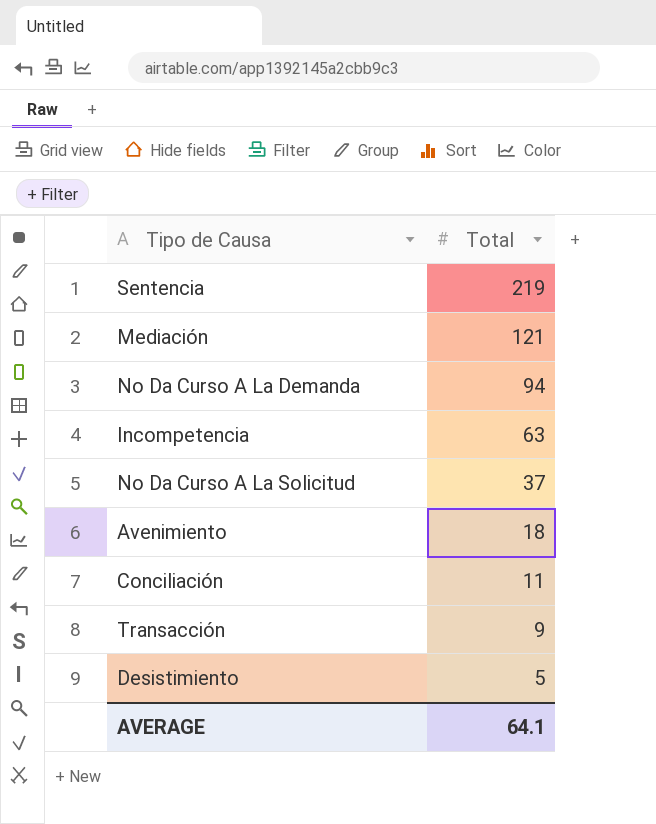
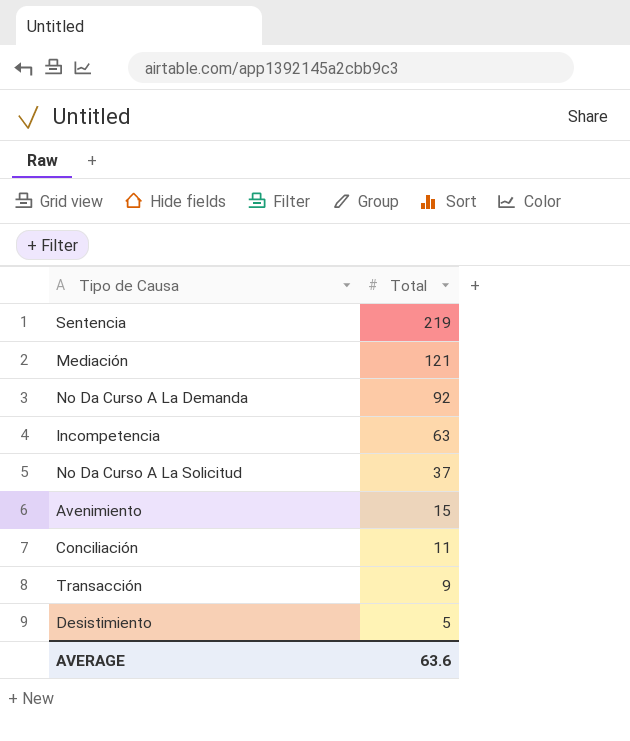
No Da Curso A La Demanda | Total: 94 -> 92
Avenimiento | Total: 18 -> 15
AVERAGE | Total: 64.1 -> 63.6

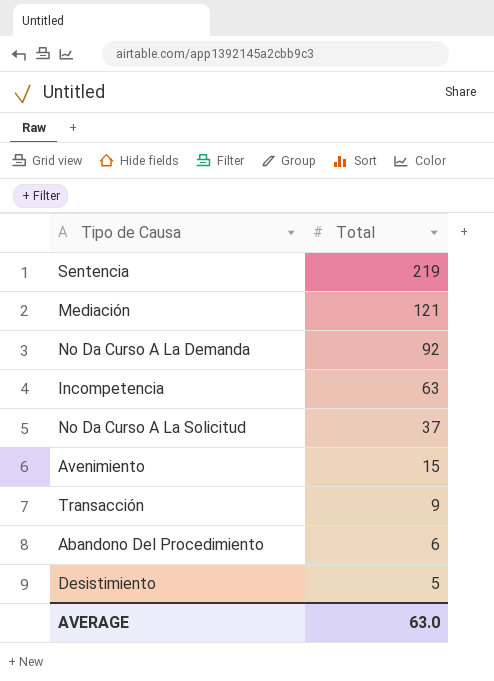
row Conciliación: 11 -> none
row Abandono Del Procedimiento: none -> 6
AVERAGE | Total: 63.6 -> 63.0

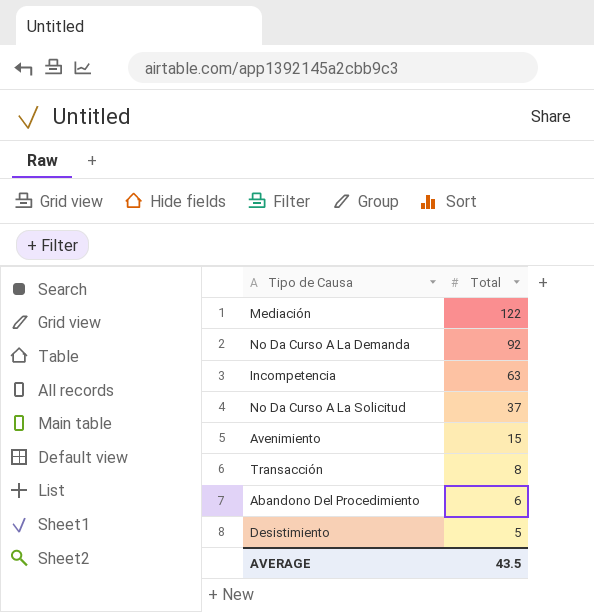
row Sentencia: 219 -> none
Mediación | Total: 121 -> 122
Transacción | Total: 9 -> 8
AVERAGE | Total: 63.0 -> 43.5

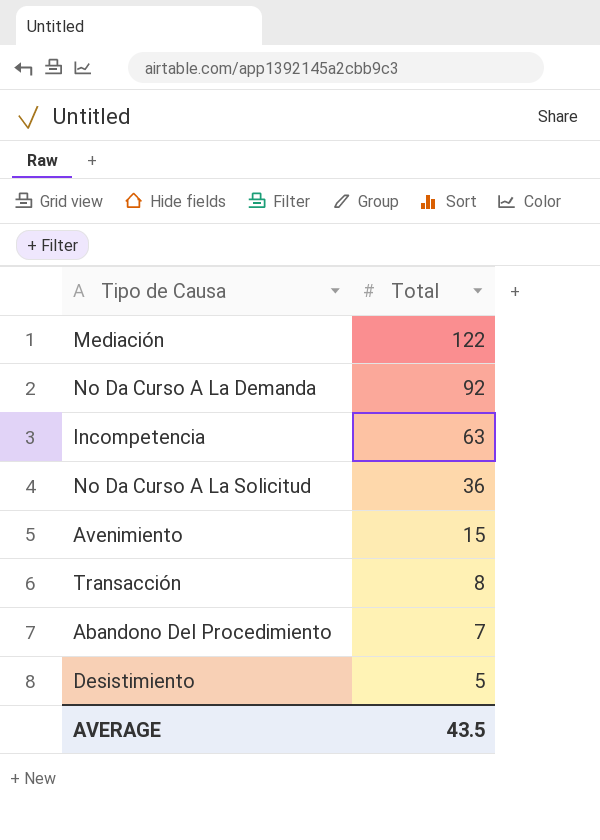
No Da Curso A La Solicitud | Total: 37 -> 36
Abandono Del Procedimiento | Total: 6 -> 7

